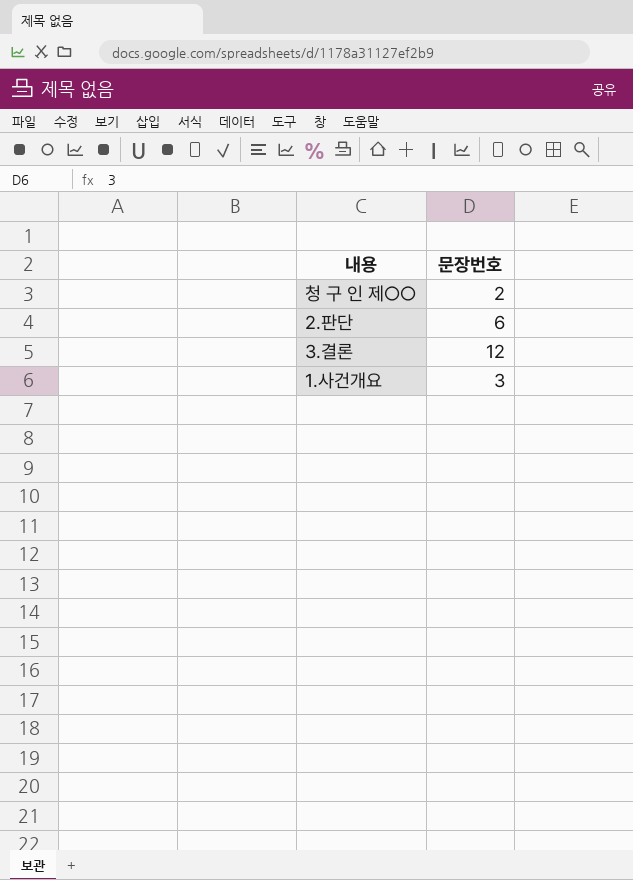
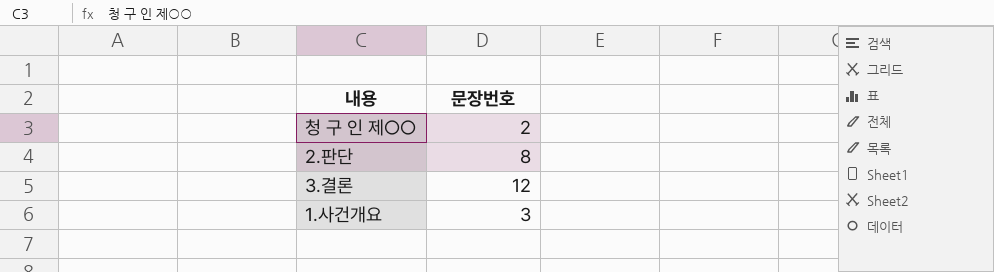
2.판단 | 문장번호: 6 -> 8

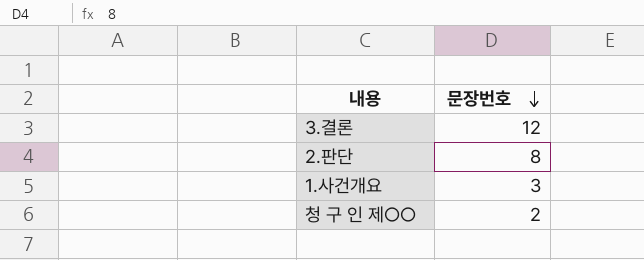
row order: none -> 문장번호 descending

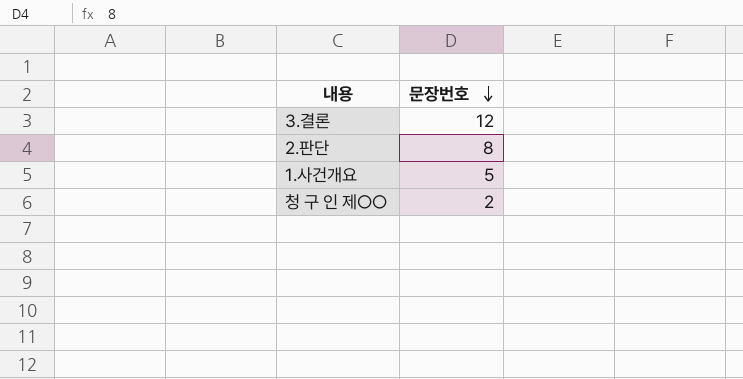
1.사건개요 | 문장번호: 3 -> 5

